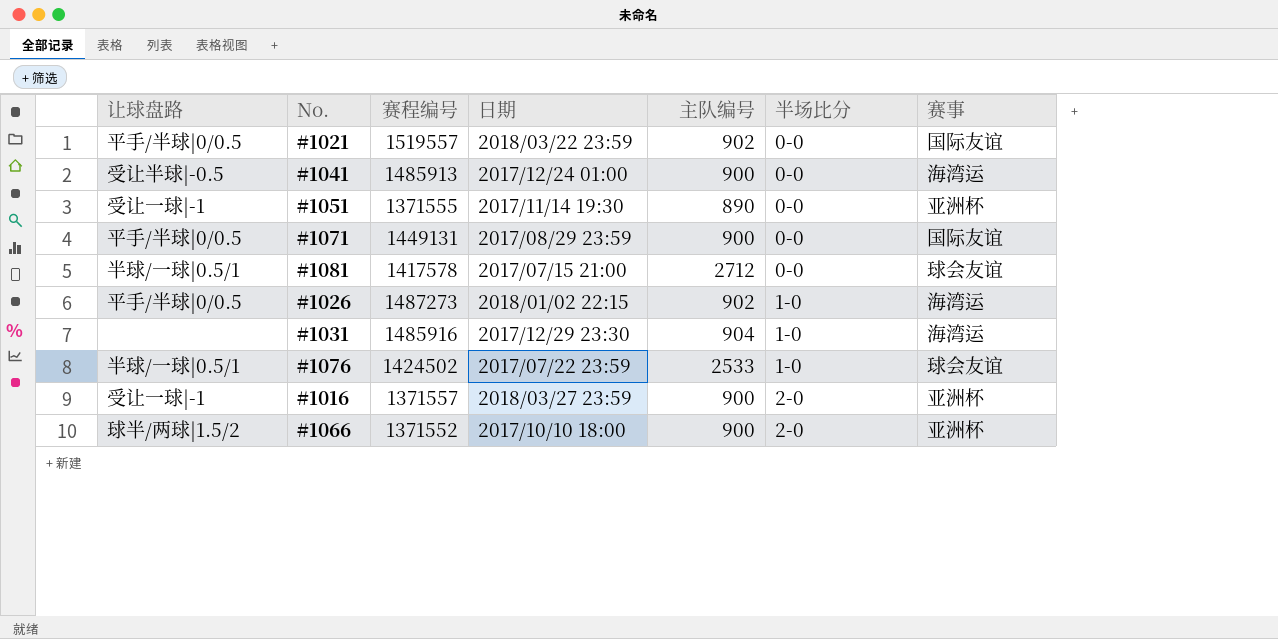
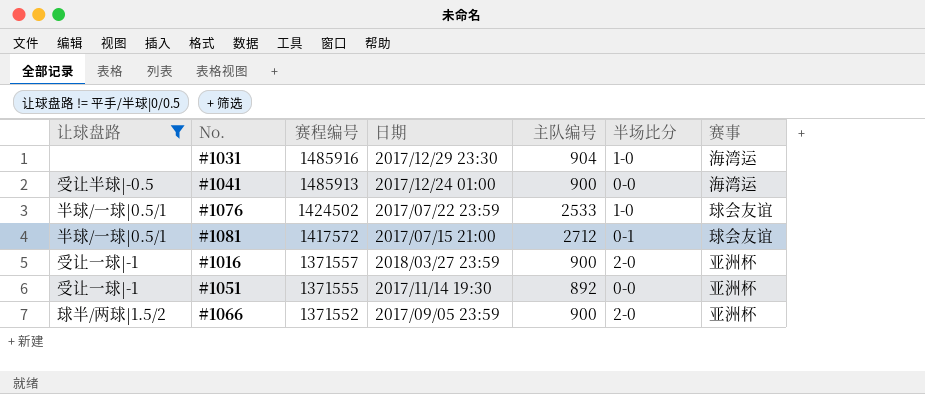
filter: none -> 让球盘路 != 平手/半球|0/0.5
row order: 半场比分 ascending -> 赛程编号 descending
#1081 | 赛程编号: 1417578 -> 1417572
#1081 | 半场比分: 0-0 -> 0-1
#1051 | 主队编号: 890 -> 892
#1066 | 日期: 2017/10/10 18:00 -> 2017/09/05 23:59

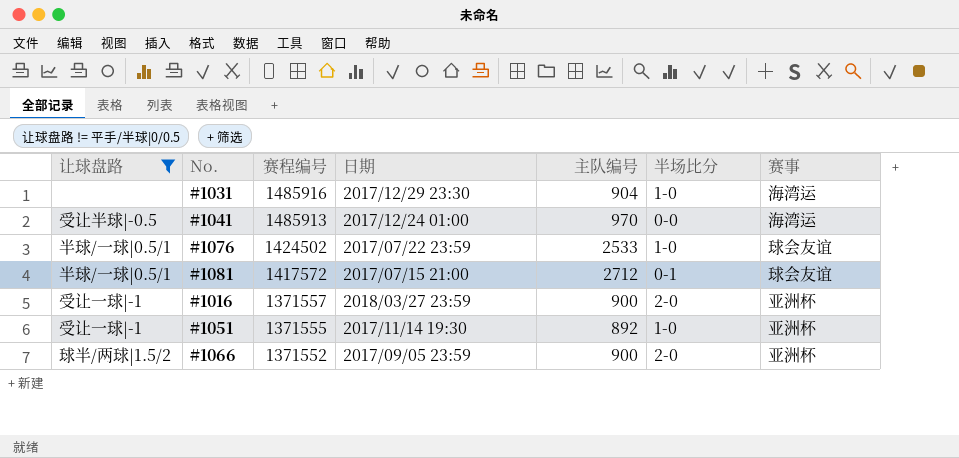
#1041 | 主队编号: 900 -> 970
#1051 | 半场比分: 0-0 -> 1-0

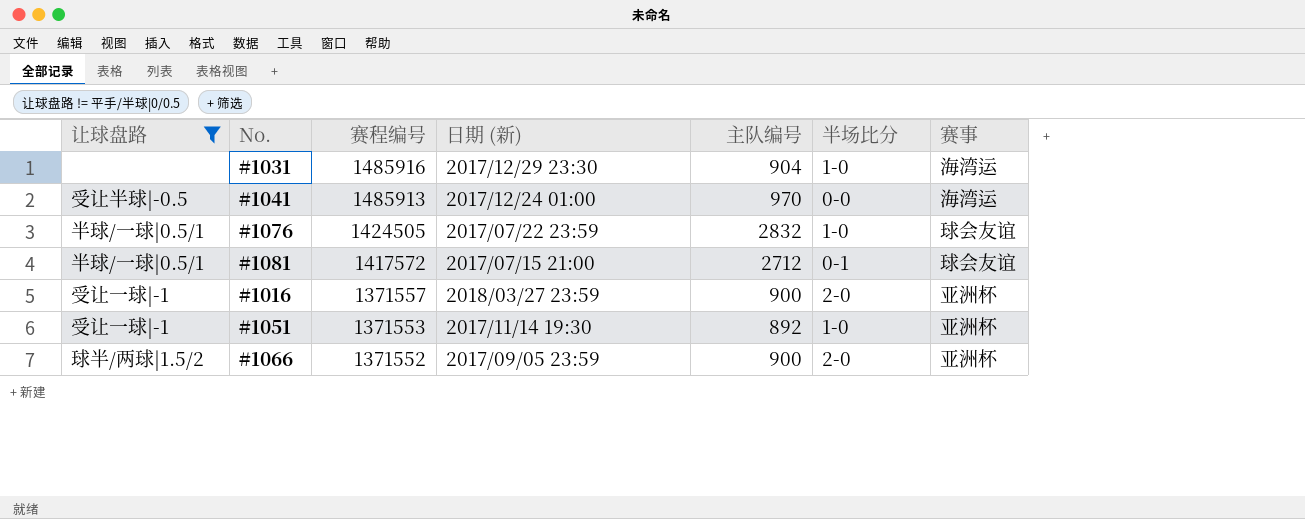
column name: 日期 -> 日期 (新)
#1076 | 赛程编号: 1424502 -> 1424505
#1076 | 主队编号: 2533 -> 2832
#1051 | 赛程编号: 1371555 -> 1371553

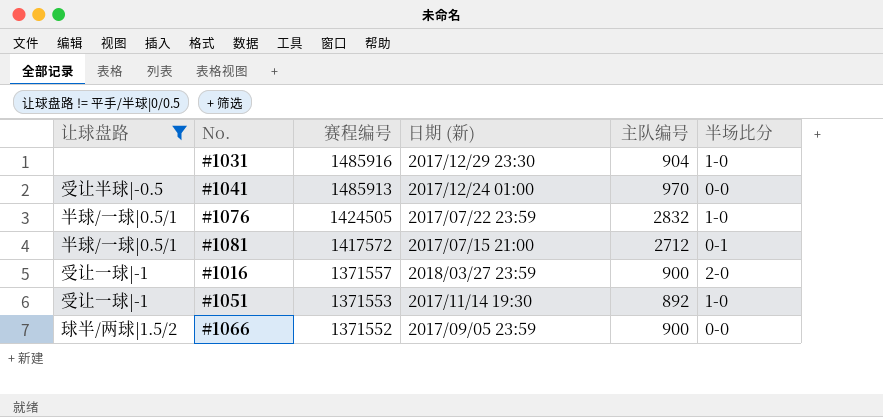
column 赛事 | position: 7 -> none
#1066 | 半场比分: 2-0 -> 0-0

